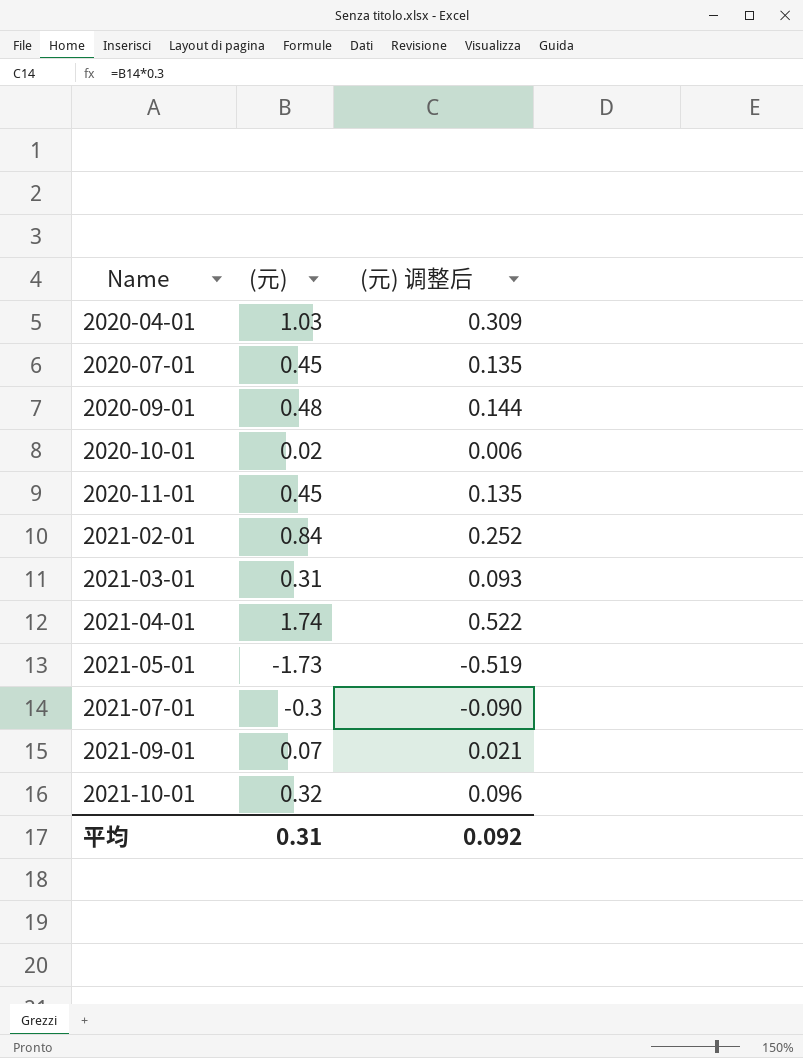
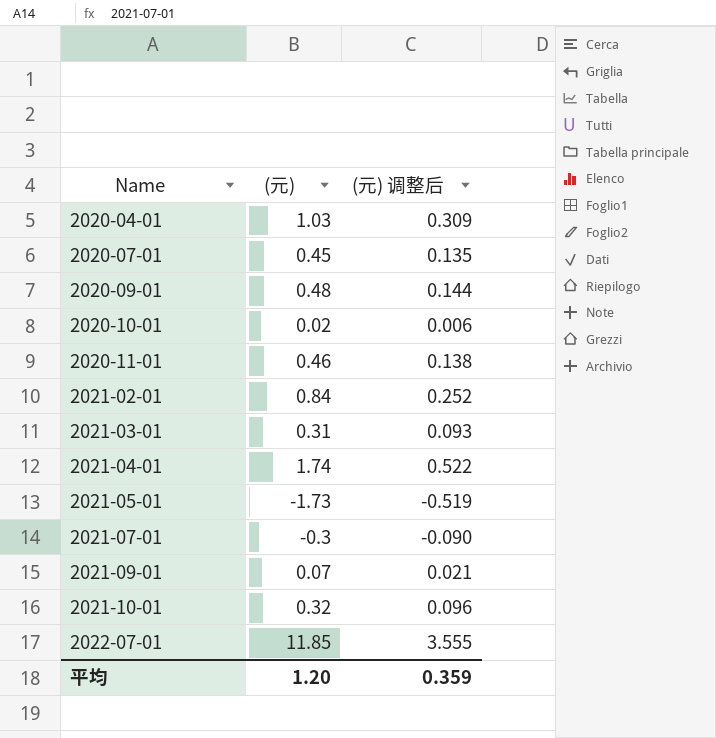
2020-11-01 | (元): 0.45 -> 0.46
2020-11-01 | (元) 调整后: 0.135 -> 0.138
row 2022-07-01: none -> 11.85 | 3.555
平均 | (元): 0.31 -> 1.20
平均 | (元) 调整后: 0.092 -> 0.359

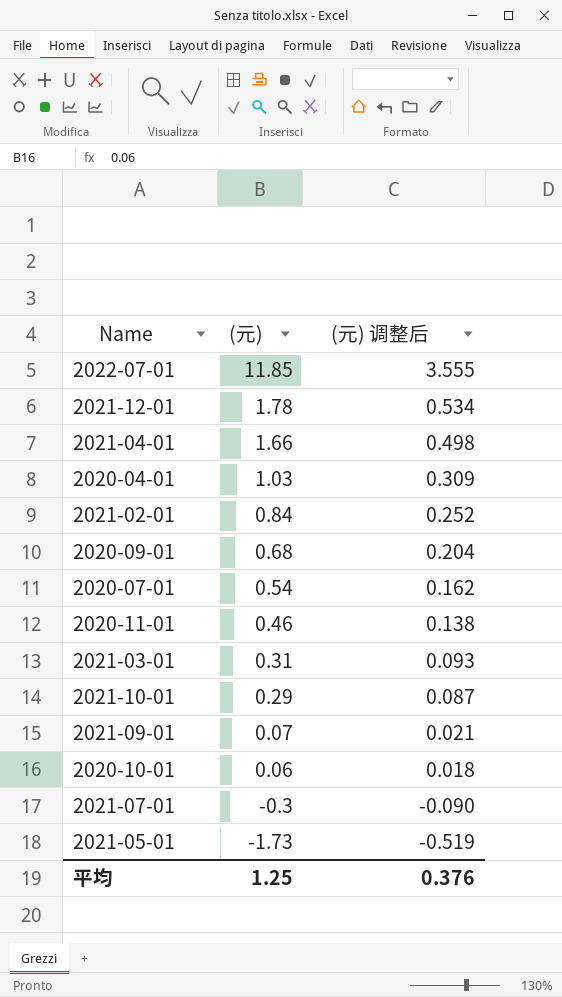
row order: Name ascending -> (元) descending
row 2021-12-01: none -> 1.78 | 0.534
2021-04-01 | (元): 1.74 -> 1.66
2021-04-01 | (元) 调整后: 0.522 -> 0.498
2020-09-01 | (元): 0.48 -> 0.68
2020-09-01 | (元) 调整后: 0.144 -> 0.204
2020-07-01 | (元): 0.45 -> 0.54
2020-07-01 | (元) 调整后: 0.135 -> 0.162
2021-10-01 | (元): 0.32 -> 0.29
2021-10-01 | (元) 调整后: 0.096 -> 0.087
2020-10-01 | (元): 0.02 -> 0.06
2020-10-01 | (元) 调整后: 0.006 -> 0.018
平均 | (元): 1.20 -> 1.25
平均 | (元) 调整后: 0.359 -> 0.376

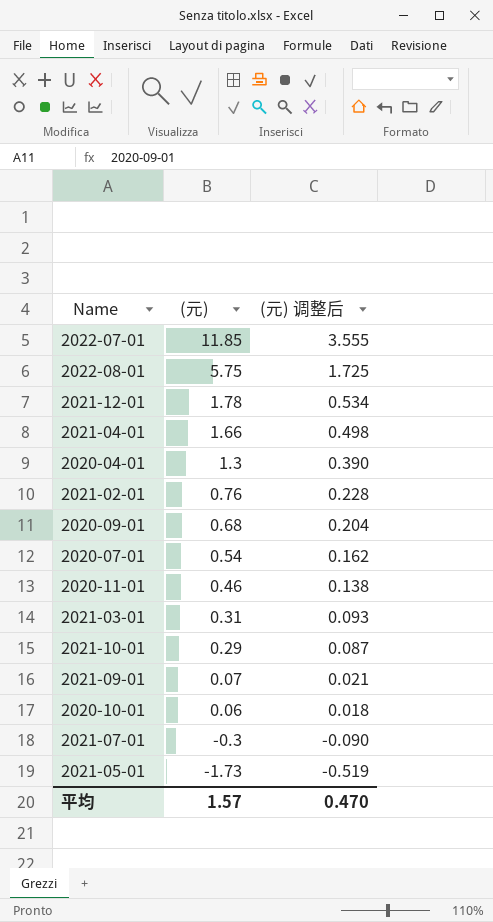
row 2022-08-01: none -> 5.75 | 1.725
2020-04-01 | (元): 1.03 -> 1.3
2020-04-01 | (元) 调整后: 0.309 -> 0.390
2021-02-01 | (元): 0.84 -> 0.76
2021-02-01 | (元) 调整后: 0.252 -> 0.228
平均 | (元): 1.25 -> 1.57
平均 | (元) 调整后: 0.376 -> 0.470

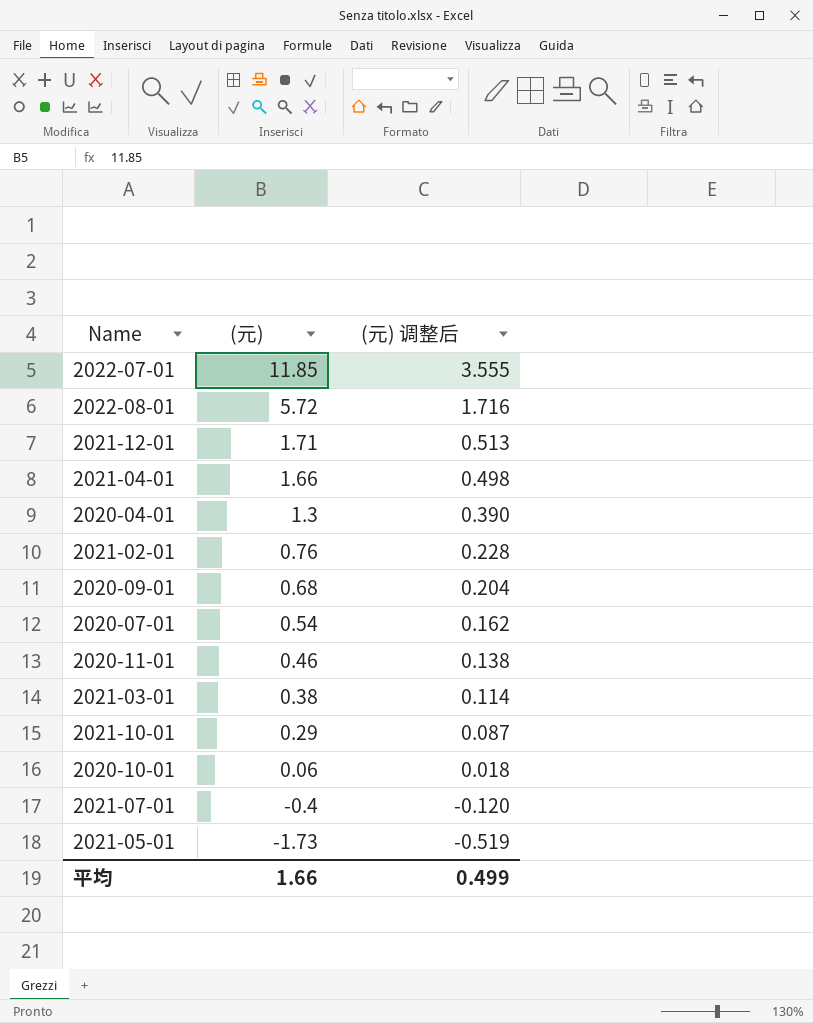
row 2021-09-01: 0.07 | 0.021 -> none
2022-08-01 | (元): 5.75 -> 5.72
2022-08-01 | (元) 调整后: 1.725 -> 1.716
2021-12-01 | (元): 1.78 -> 1.71
2021-12-01 | (元) 调整后: 0.534 -> 0.513
2021-03-01 | (元): 0.31 -> 0.38
2021-03-01 | (元) 调整后: 0.093 -> 0.114
2021-07-01 | (元): -0.3 -> -0.4
2021-07-01 | (元) 调整后: -0.090 -> -0.120
平均 | (元): 1.57 -> 1.66
平均 | (元) 调整后: 0.470 -> 0.499

